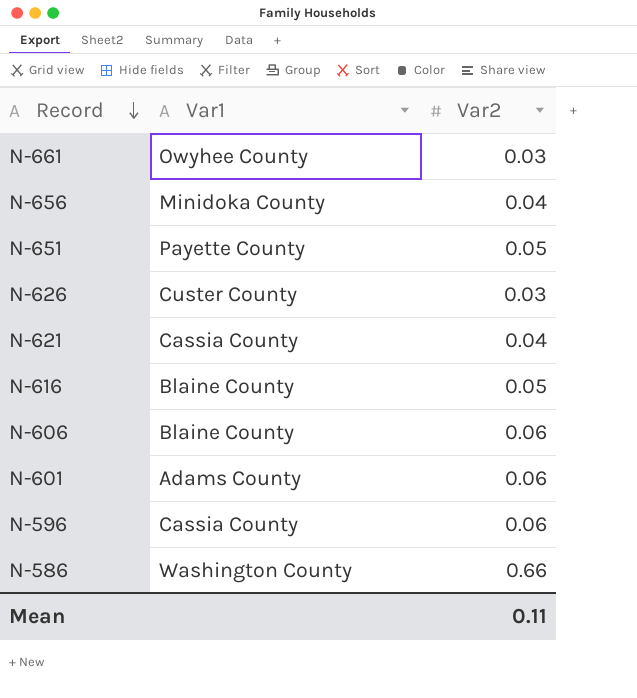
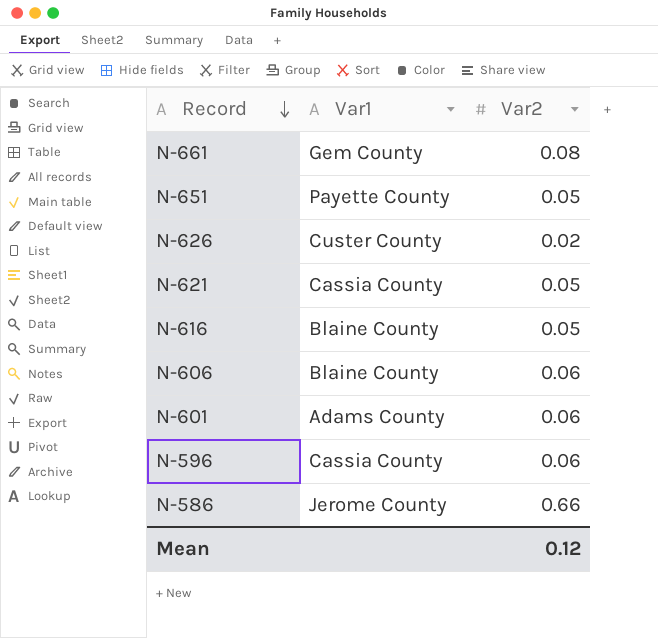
row N-656: Minidoka County | 0.04 -> none
N-661 | Var1: Owyhee County -> Gem County
N-661 | Var2: 0.03 -> 0.08
N-626 | Var2: 0.03 -> 0.02
N-621 | Var2: 0.04 -> 0.05
N-586 | Var1: Washington County -> Jerome County
Mean | Var2: 0.11 -> 0.12

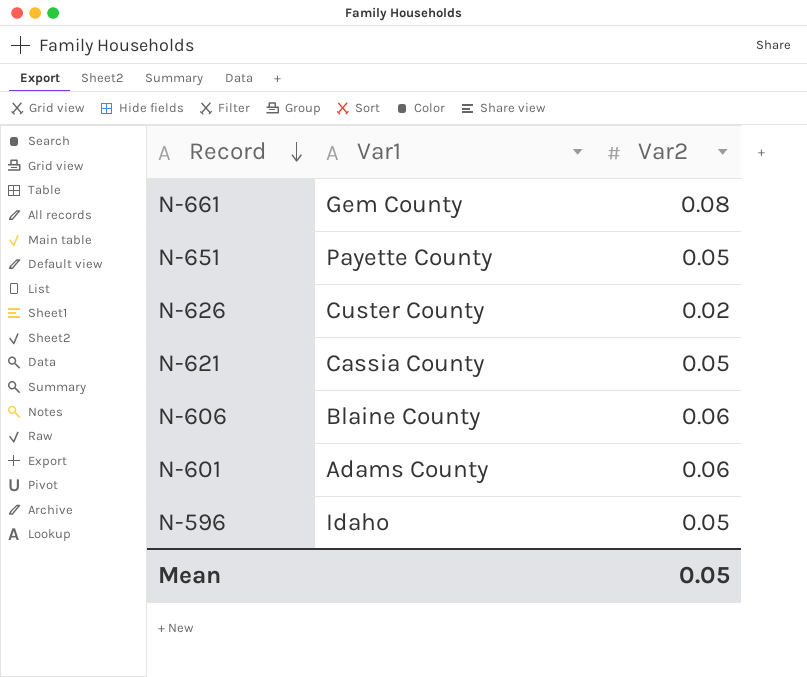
row N-616: Blaine County | 0.05 -> none
row N-586: Jerome County | 0.66 -> none
N-596 | Var1: Cassia County -> Idaho
N-596 | Var2: 0.06 -> 0.05
Mean | Var2: 0.12 -> 0.05

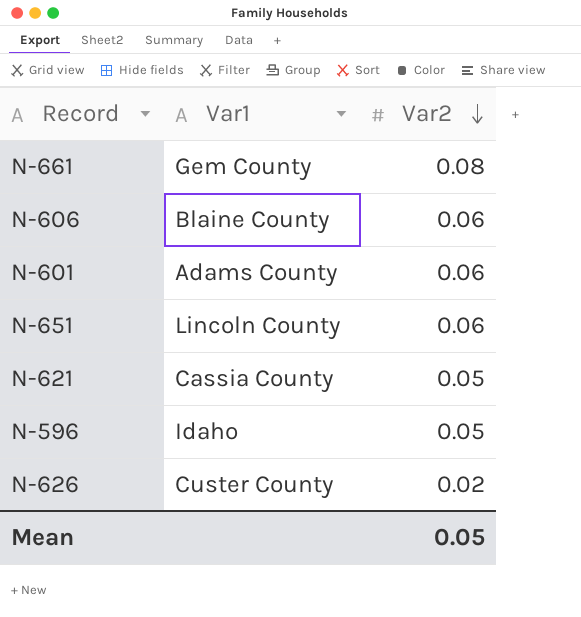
row order: Record descending -> Var2 descending
N-651 | Var1: Payette County -> Lincoln County
N-651 | Var2: 0.05 -> 0.06

